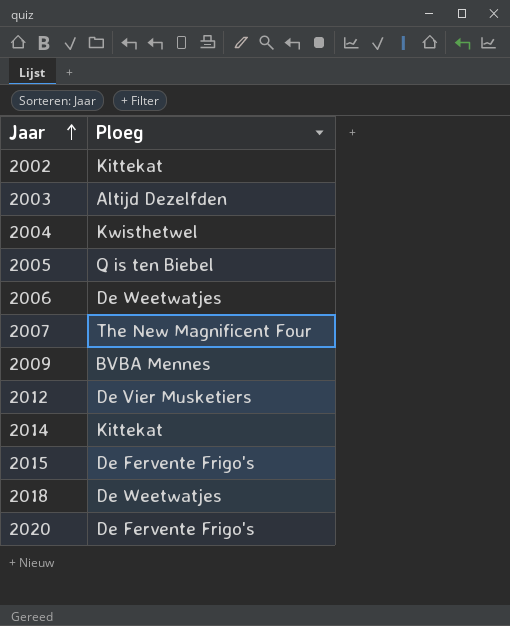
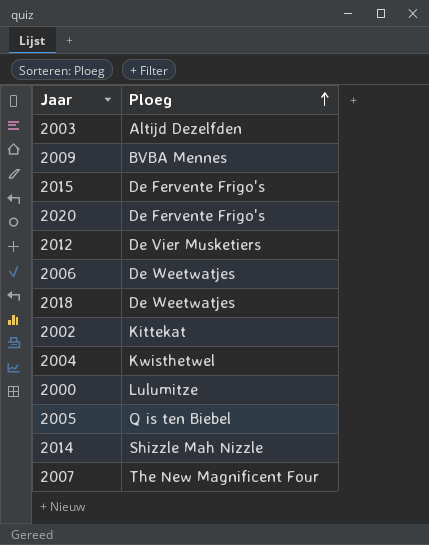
row order: Jaar ascending -> Ploeg ascending
row 2000: none -> Lulumitze
2014 | Ploeg: Kittekat -> Shizzle Mah Nizzle

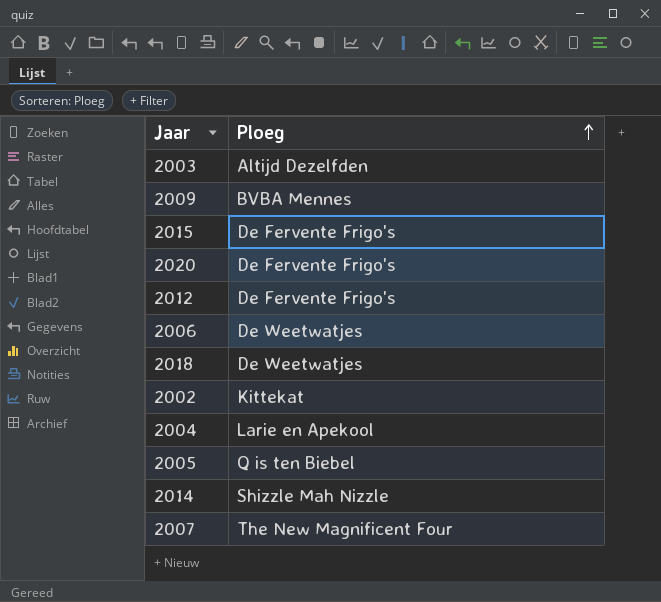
row 2000: Lulumitze -> none
2012 | Ploeg: De Vier Musketiers -> De Fervente Frigo's
2004 | Ploeg: Kwisthetwel -> Larie en Apekool

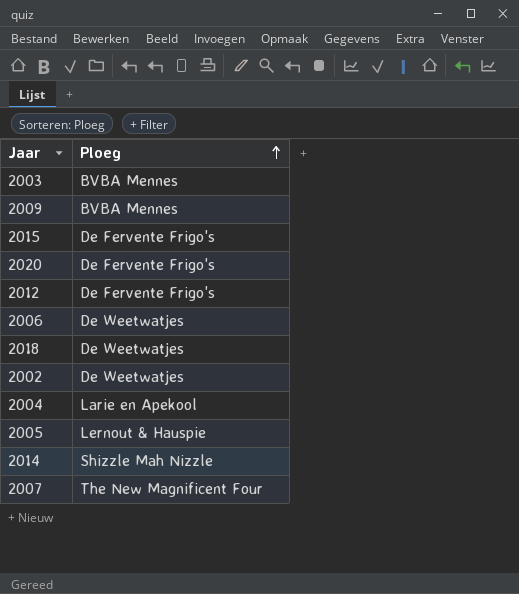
2003 | Ploeg: Altijd Dezelfden -> BVBA Mennes
2002 | Ploeg: Kittekat -> De Weetwatjes
2005 | Ploeg: Q is ten Biebel -> Lernout & Hauspie

